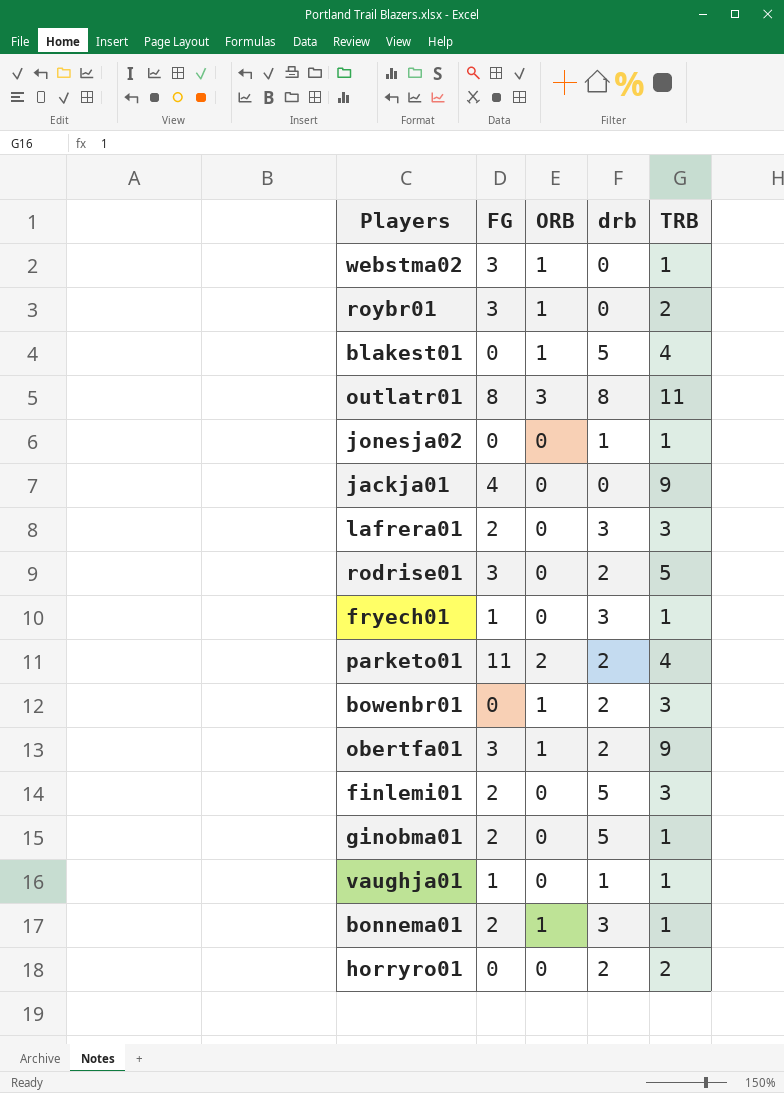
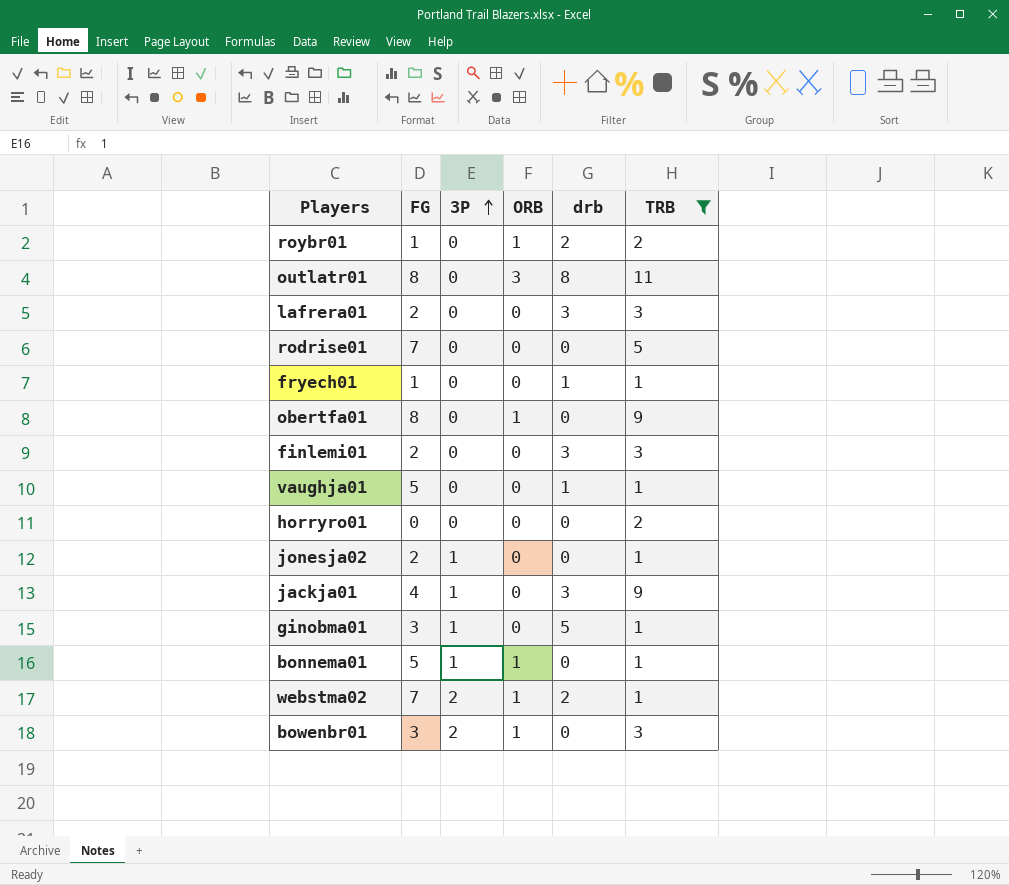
filter: none -> TRB != 4
row order: none -> 3P ascending
column 3P | position: none -> 3
roybr01 | FG: 3 -> 1
roybr01 | drb: 0 -> 2
rodrise01 | FG: 3 -> 7
rodrise01 | drb: 2 -> 0
fryech01 | drb: 3 -> 1
obertfa01 | FG: 3 -> 8
obertfa01 | drb: 2 -> 0
finlemi01 | drb: 5 -> 3
vaughja01 | FG: 1 -> 5
horryro01 | drb: 2 -> 0
jonesja02 | FG: 0 -> 2
jonesja02 | drb: 1 -> 0
jackja01 | drb: 0 -> 3
ginobma01 | FG: 2 -> 3
bonnema01 | FG: 2 -> 5
bonnema01 | drb: 3 -> 0
webstma02 | FG: 3 -> 7
webstma02 | drb: 0 -> 2
bowenbr01 | FG: 0 -> 3
bowenbr01 | drb: 2 -> 0

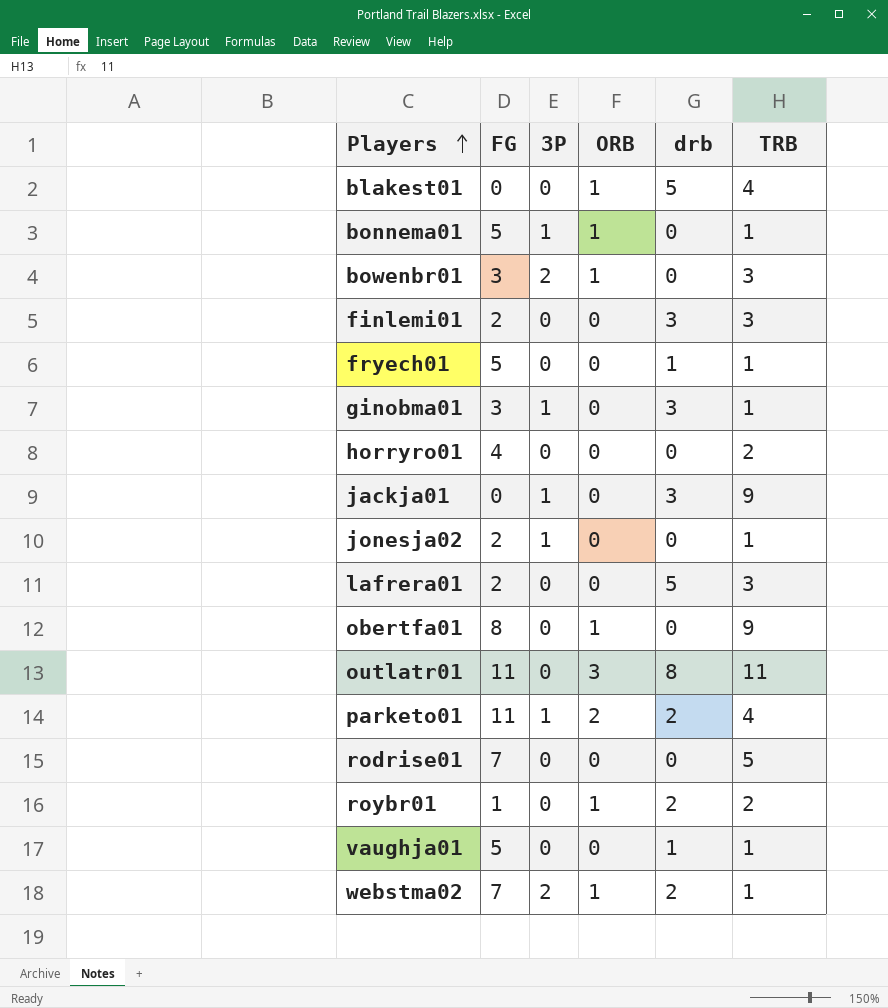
filter: TRB != 4 -> none
row order: 3P ascending -> Players ascending
fryech01 | FG: 1 -> 5
ginobma01 | drb: 5 -> 3
horryro01 | FG: 0 -> 4
jackja01 | FG: 4 -> 0
lafrera01 | drb: 3 -> 5
outlatr01 | FG: 8 -> 11

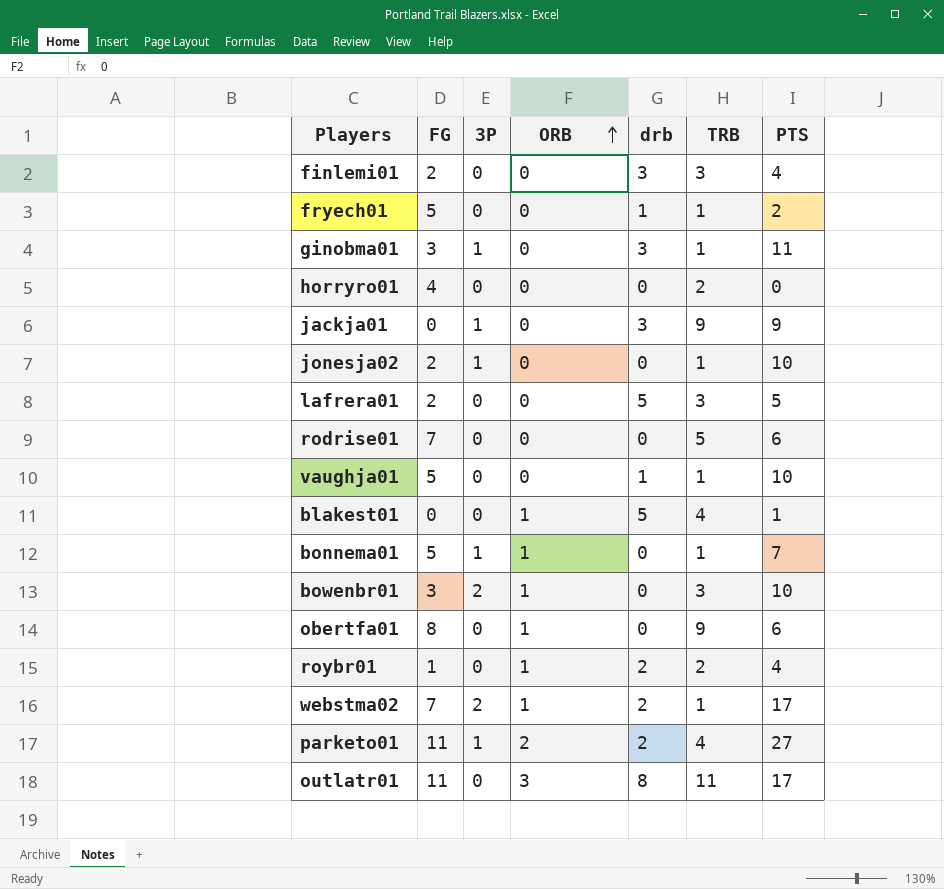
row order: Players ascending -> ORB ascending
column PTS | position: none -> 7

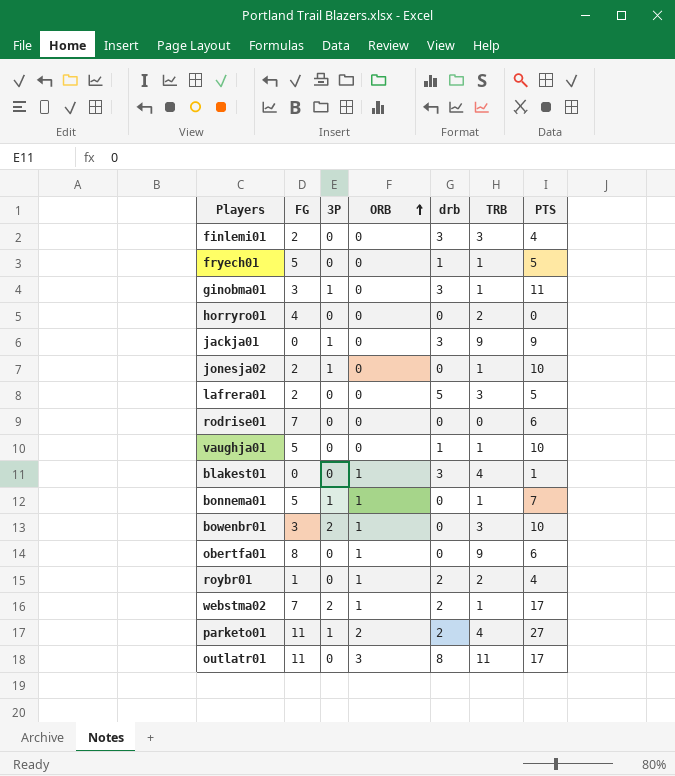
fryech01 | PTS: 2 -> 5
rodrise01 | TRB: 5 -> 0
blakest01 | drb: 5 -> 3

